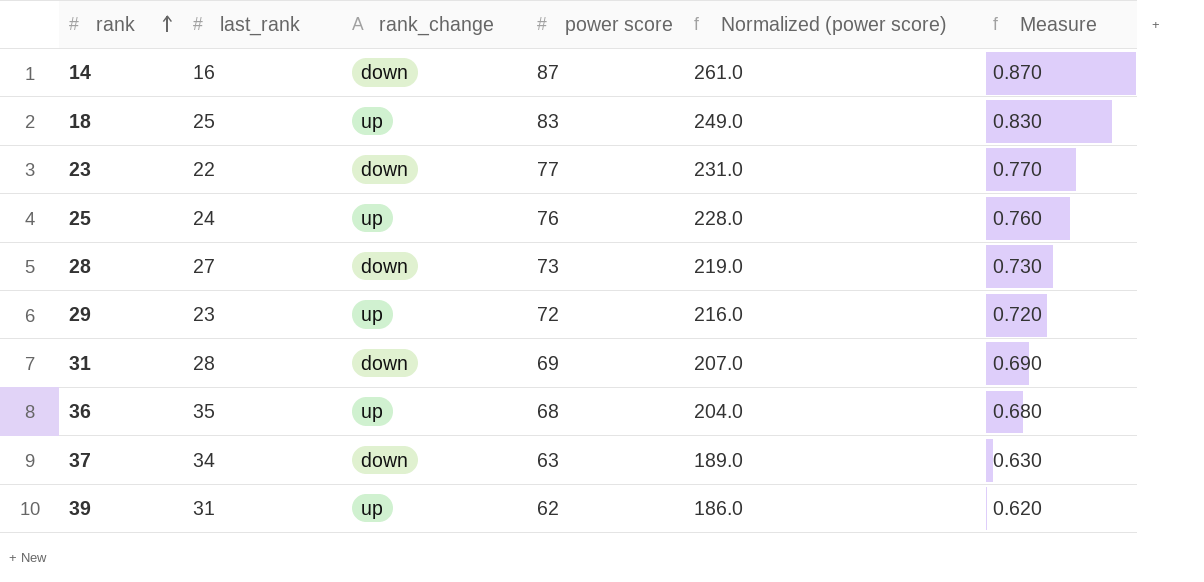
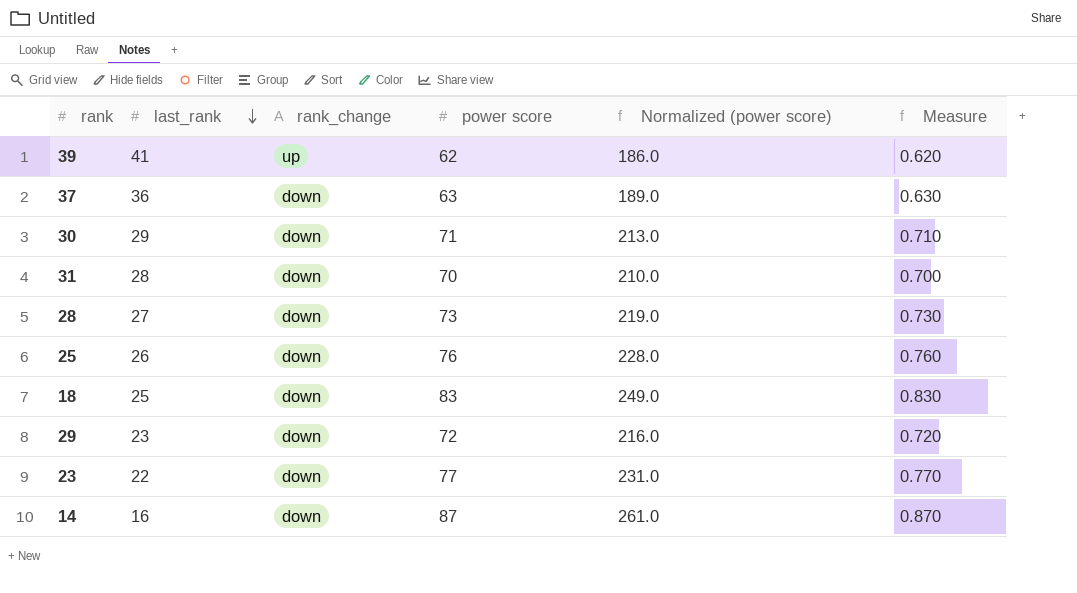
row order: rank ascending -> last_rank descending
row 36: 35 | up | 68 | 204.0 | 0.680 -> none
39 | last_rank: 31 -> 41
37 | last_rank: 34 -> 36
row 30: none -> 29 | down | 71 | 213.0 | 0.710
31 | power score: 69 -> 70
31 | Normalized (power score): 207.0 -> 210.0
31 | Measure: 0.690 -> 0.700
25 | last_rank: 24 -> 26
25 | rank_change: up -> down
18 | rank_change: up -> down
29 | rank_change: up -> down

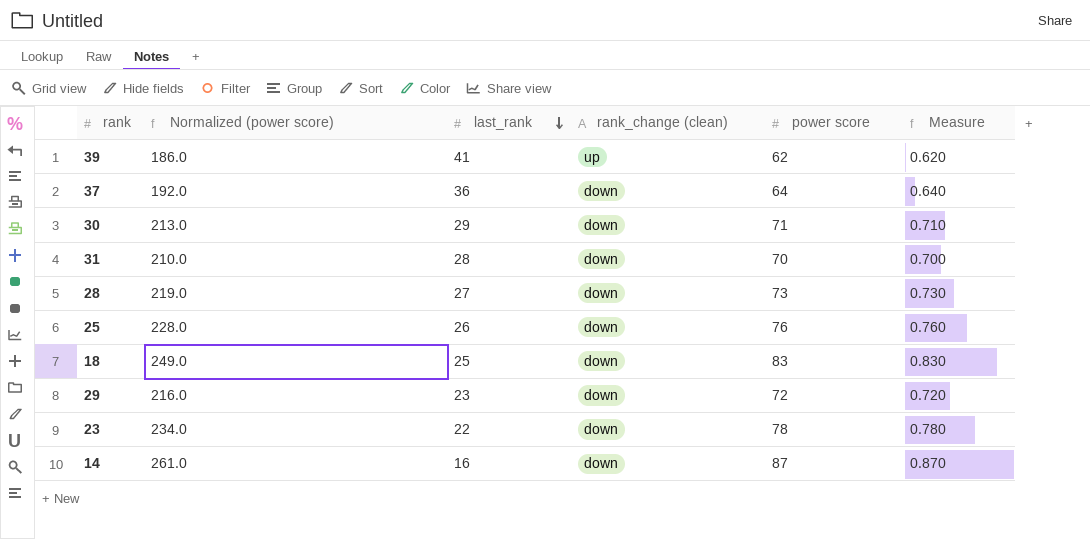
column Normalized (power score) | position: 5 -> 2
column name: rank_change -> rank_change (clean)
37 | Normalized (power score): 189.0 -> 192.0
37 | power score: 63 -> 64
37 | Measure: 0.630 -> 0.640
23 | Normalized (power score): 231.0 -> 234.0
23 | power score: 77 -> 78
23 | Measure: 0.770 -> 0.780

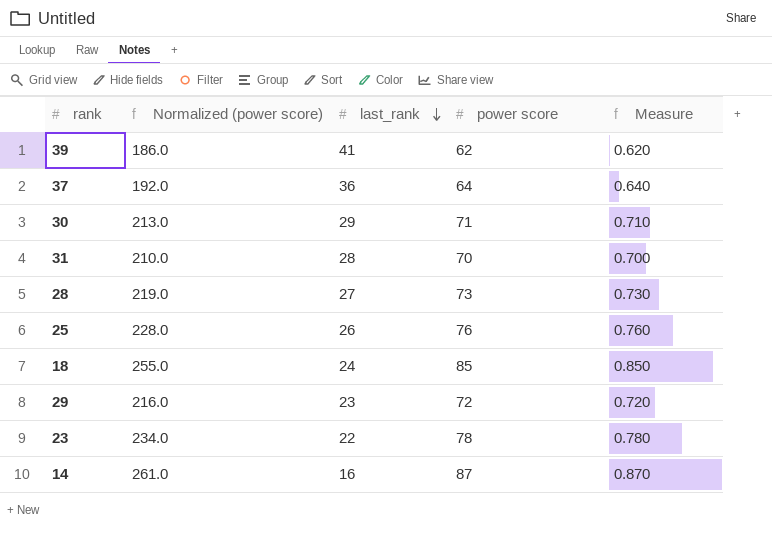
column rank_change (clean) | position: 4 -> none
18 | Normalized (power score): 249.0 -> 255.0
18 | last_rank: 25 -> 24
18 | power score: 83 -> 85
18 | Measure: 0.830 -> 0.850

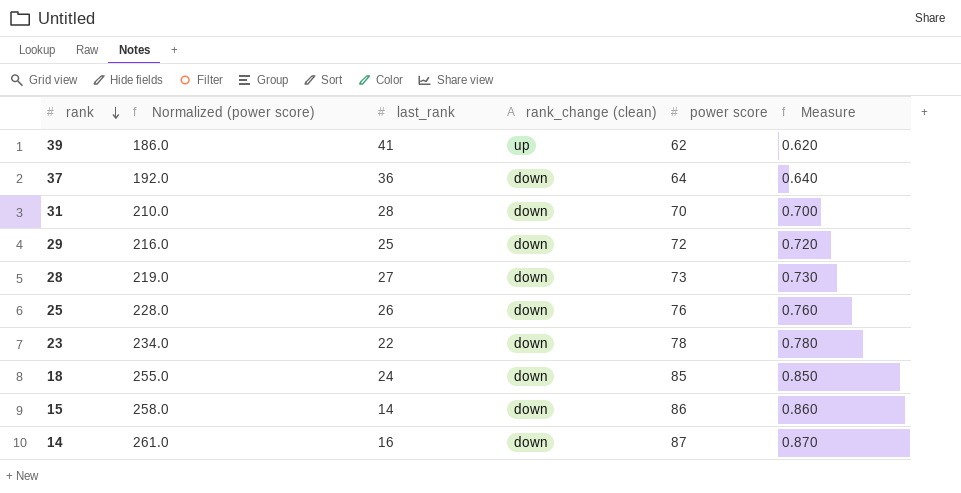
row order: last_rank descending -> rank descending
column rank_change (clean) | position: none -> 4
row 30: 213.0 | 29 | 71 | 0.710 -> none
29 | last_rank: 23 -> 25
row 15: none -> 258.0 | 14 | down | 86 | 0.860

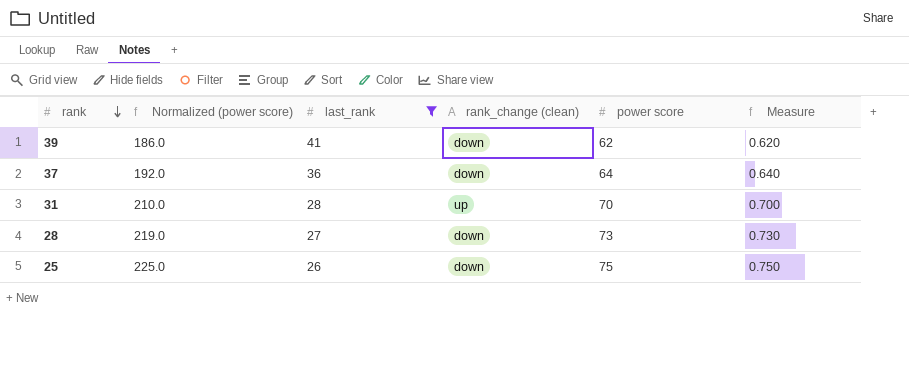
filter: none -> last_rank >= 26
39 | rank_change (clean): up -> down
31 | rank_change (clean): down -> up
25 | Normalized (power score): 228.0 -> 225.0
25 | power score: 76 -> 75
25 | Measure: 0.760 -> 0.750

